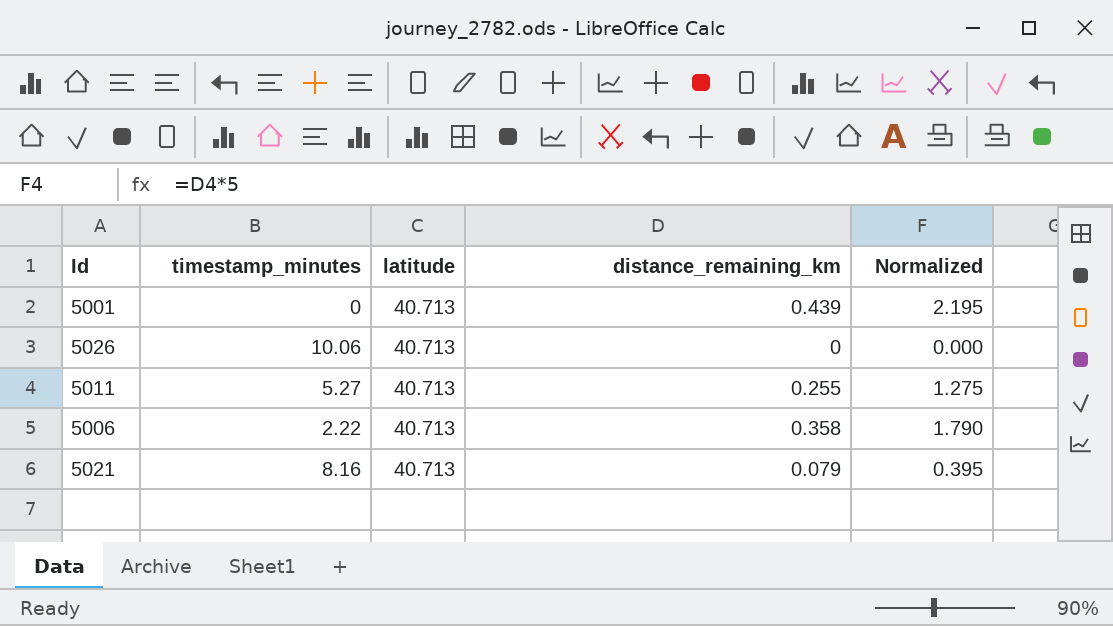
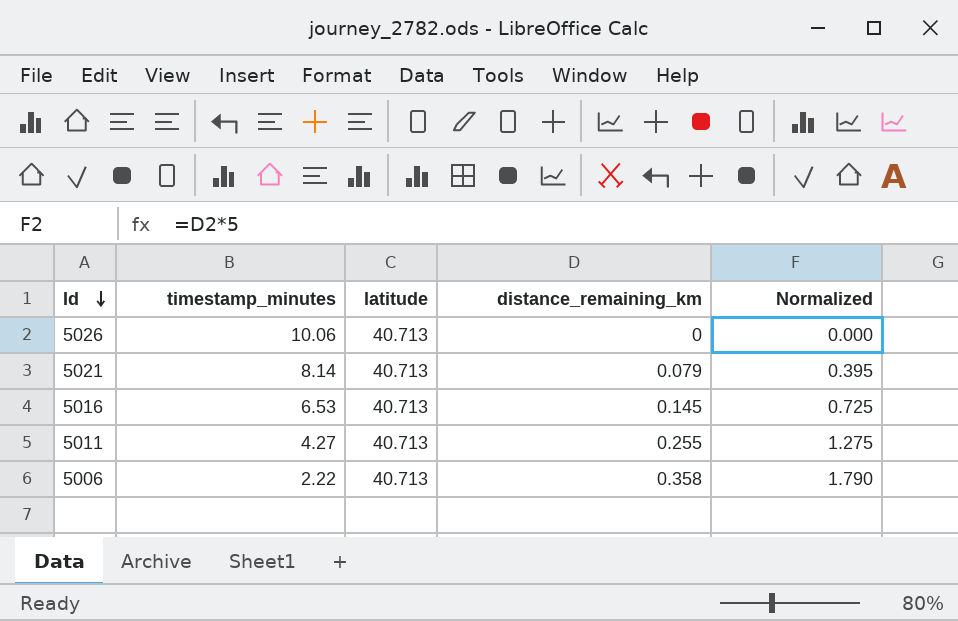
row order: none -> Id descending
row 5001: 0 | 40.713 | 0.439 | 2.195 -> none
5021 | timestamp_minutes: 8.16 -> 8.14
row 5016: none -> 6.53 | 40.713 | 0.145 | 0.725
5011 | timestamp_minutes: 5.27 -> 4.27

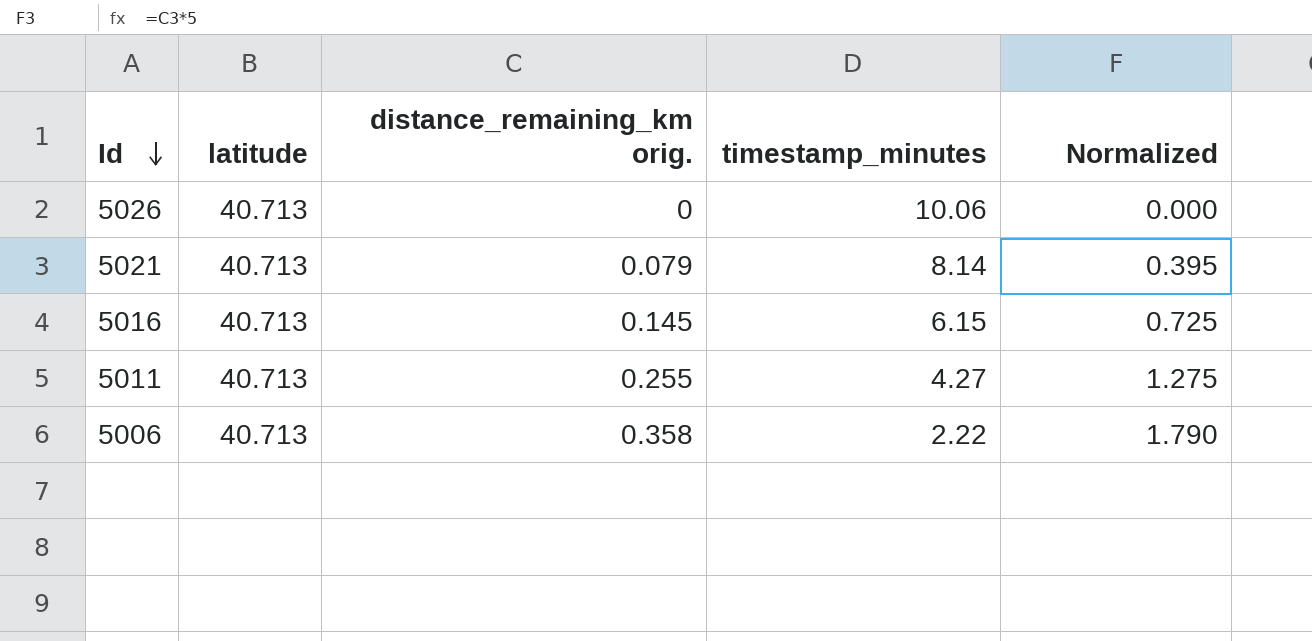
column name: distance_remaining_km -> distance_remaining_km orig.
column timestamp_minutes | position: 2 -> 4
5016 | timestamp_minutes: 6.53 -> 6.15

